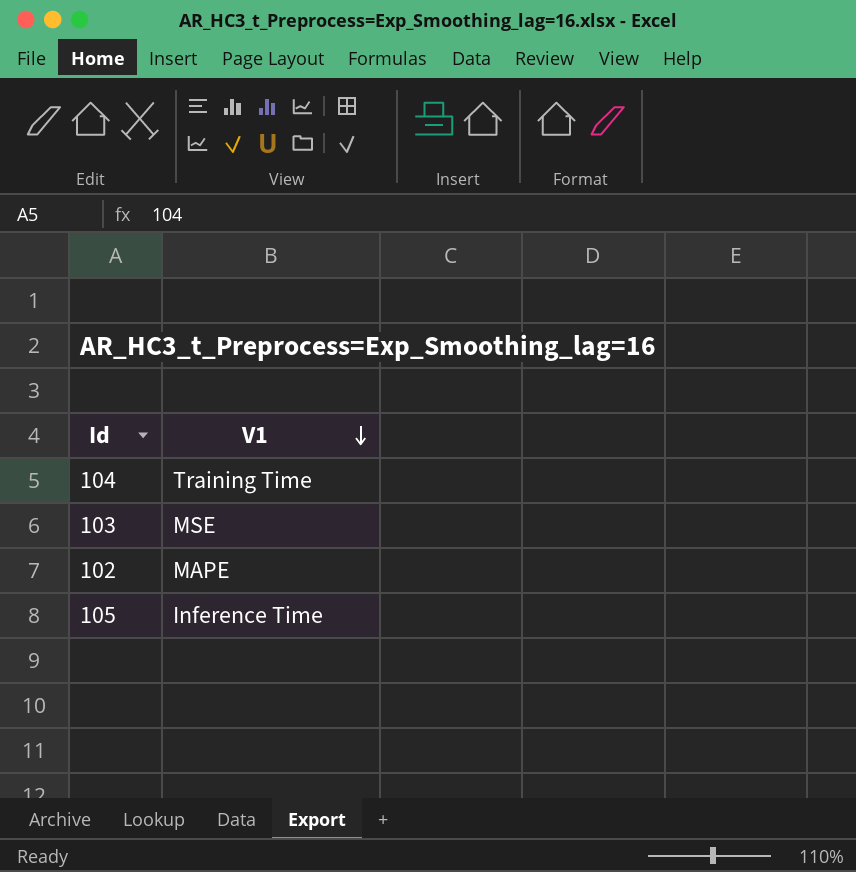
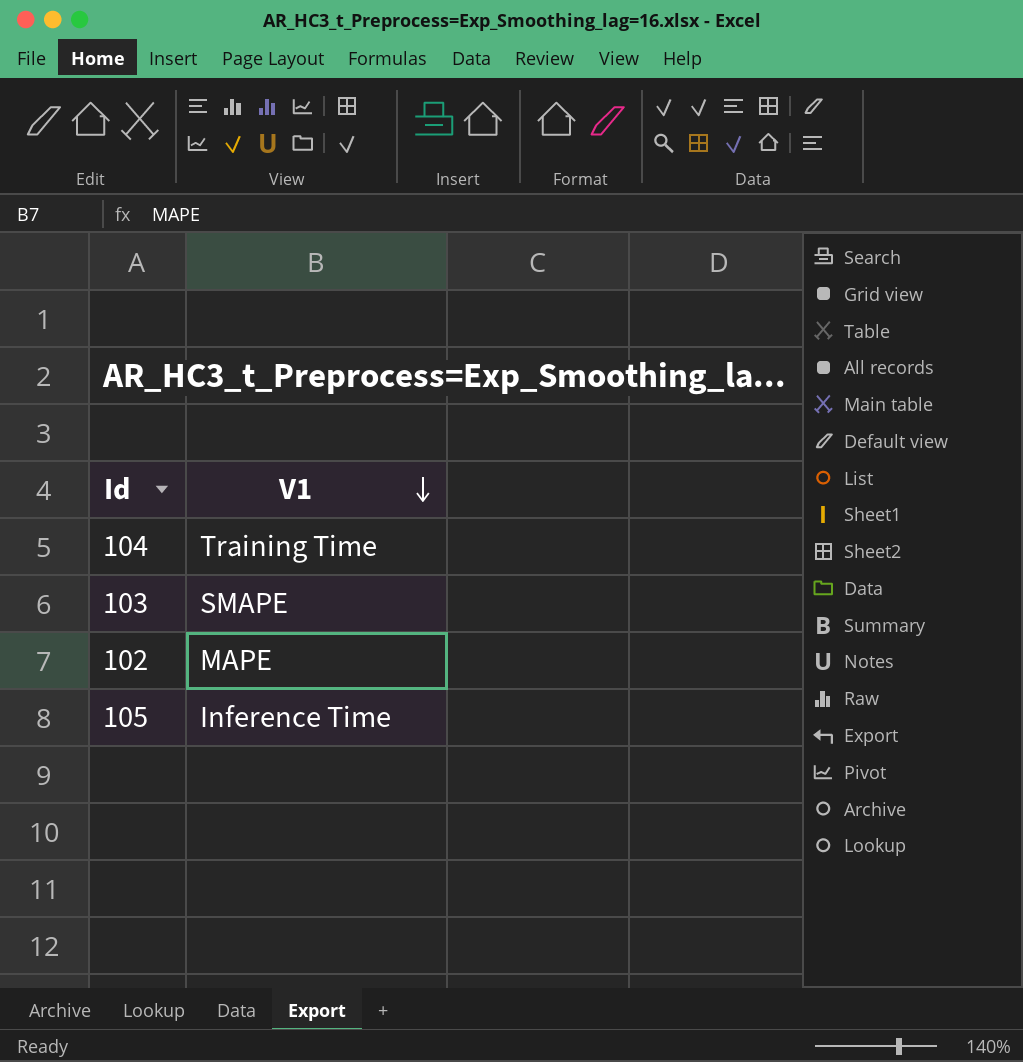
103 | V1: MSE -> SMAPE

